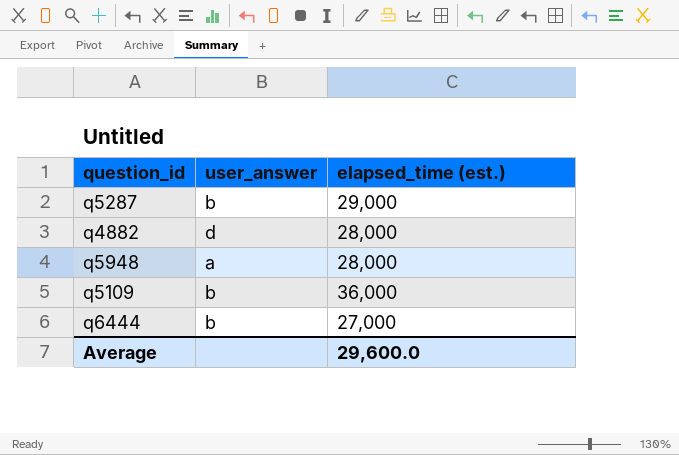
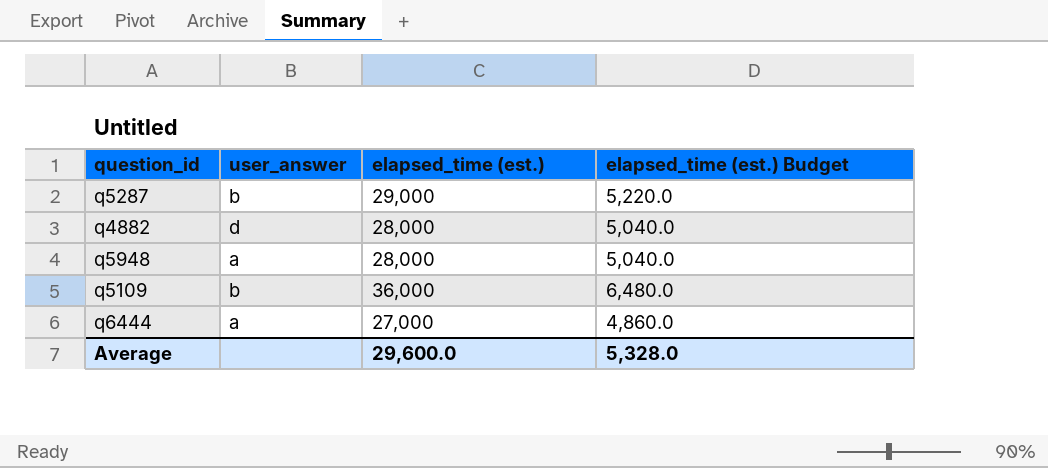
column elapsed_time (est.) Budget | formula: none -> [elapsed_time (est.)] * 0.18
q6444 | user_answer: b -> a

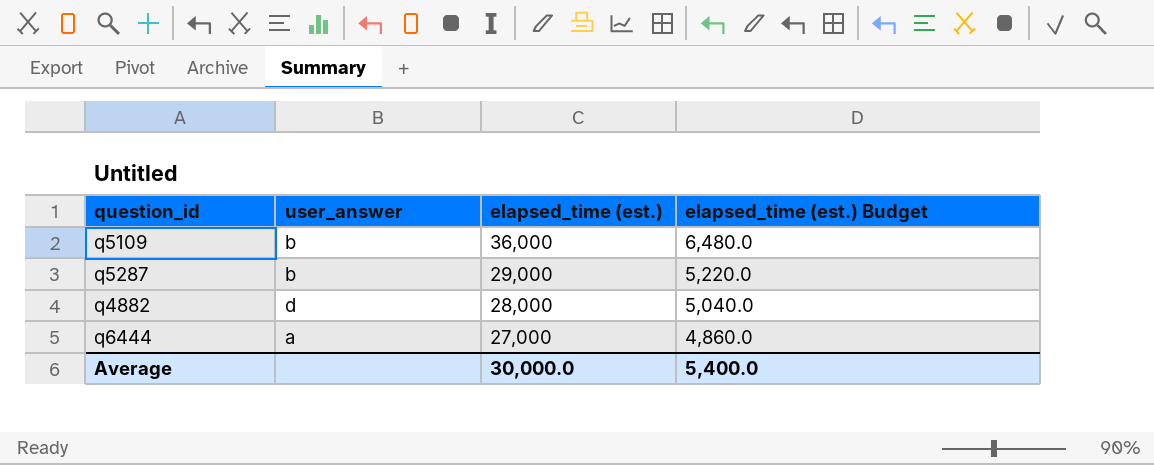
row order: none -> elapsed_time (est.) descending
row q5948: a | 28,000 | 5,040.0 -> none
Average | elapsed_time (est.): 29,600.0 -> 30,000.0
Average | elapsed_time (est.) Budget: 5,328.0 -> 5,400.0

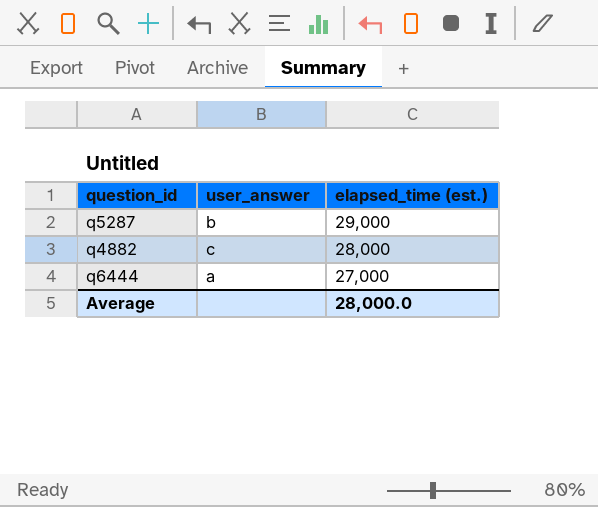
column elapsed_time (est.) Budget | formula: [elapsed_time (est.)] * 0.18 -> none
row q5109: b | 36,000 | 6,480.0 -> none
q4882 | user_answer: d -> c
Average | elapsed_time (est.): 30,000.0 -> 28,000.0

